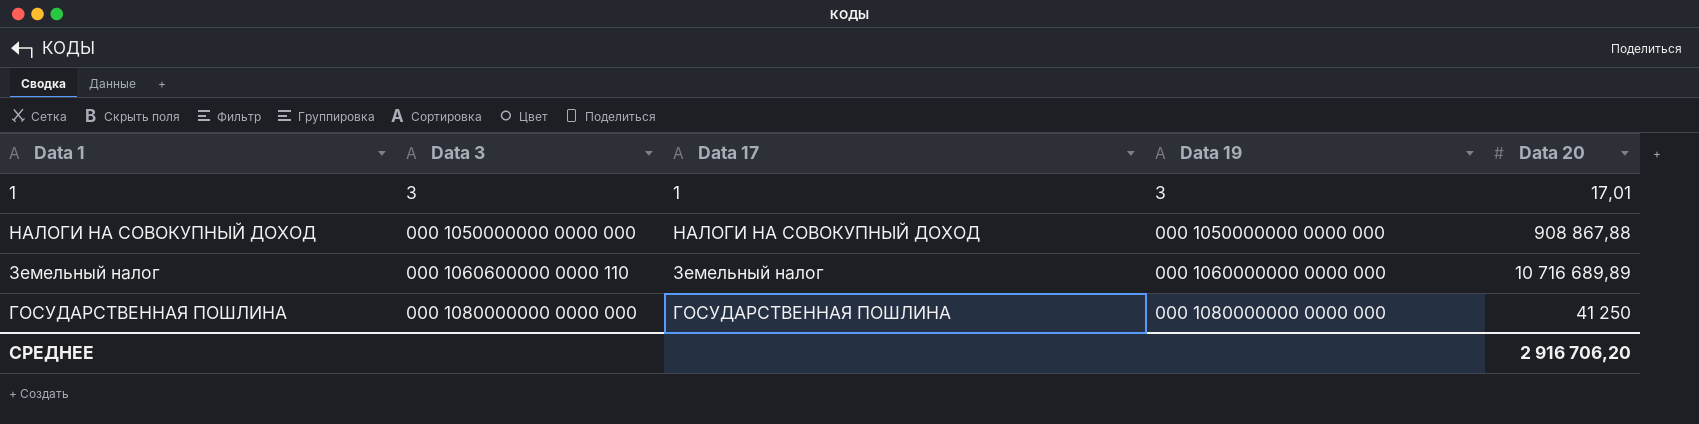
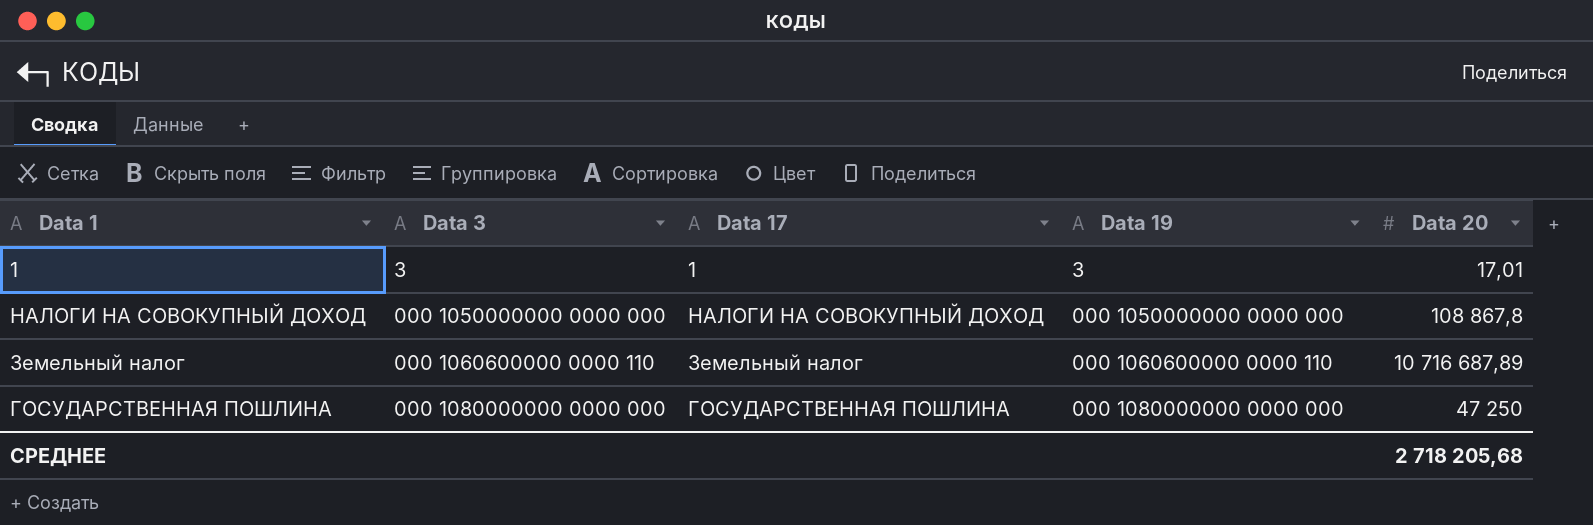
НАЛОГИ НА СОВОКУПНЫЙ ДОХОД | Data 20: 908 867,88 -> 108 867,8
Земельный налог | Data 19: 000 1060000000 0000 000 -> 000 1060600000 0000 110
Земельный налог | Data 20: 10 716 689,89 -> 10 716 687,89
ГОСУДАРСТВЕННАЯ ПОШЛИНА | Data 20: 41 250 -> 47 250
СРЕДНЕЕ | Data 20: 2 916 706,20 -> 2 718 205,68

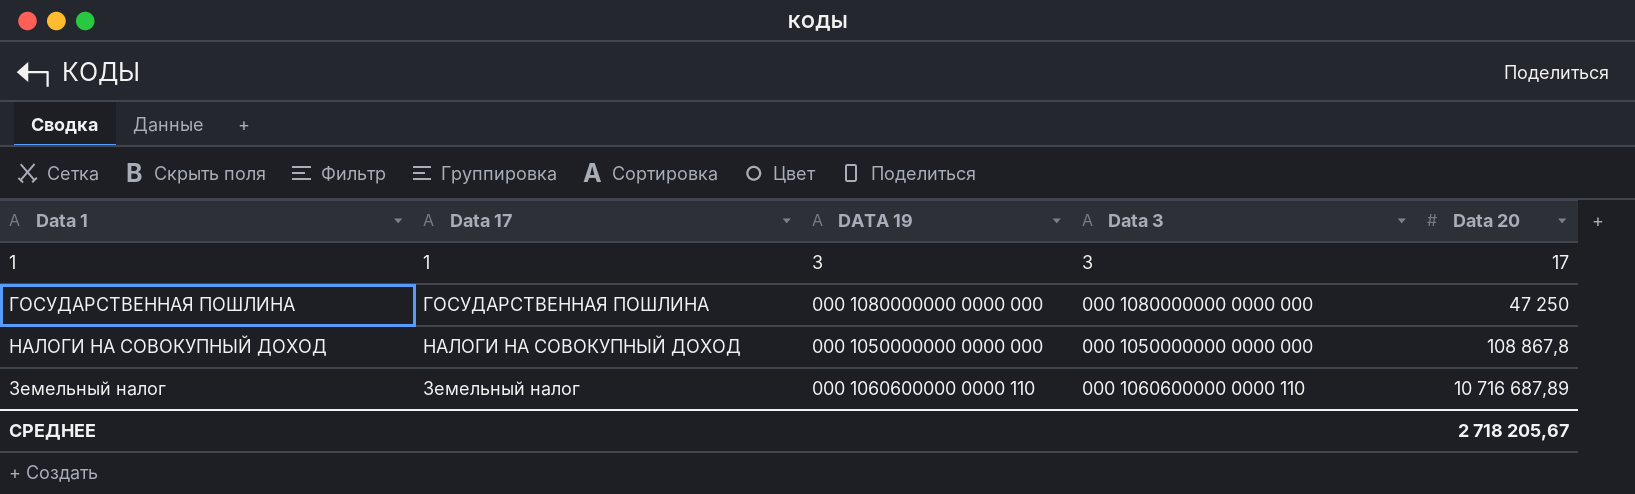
row order: none -> Data 20 ascending
column name: Data 19 -> DATA 19
column Data 3 | position: 2 -> 4
1 | Data 20: 17,01 -> 17
СРЕДНЕЕ | Data 20: 2 718 205,68 -> 2 718 205,67

